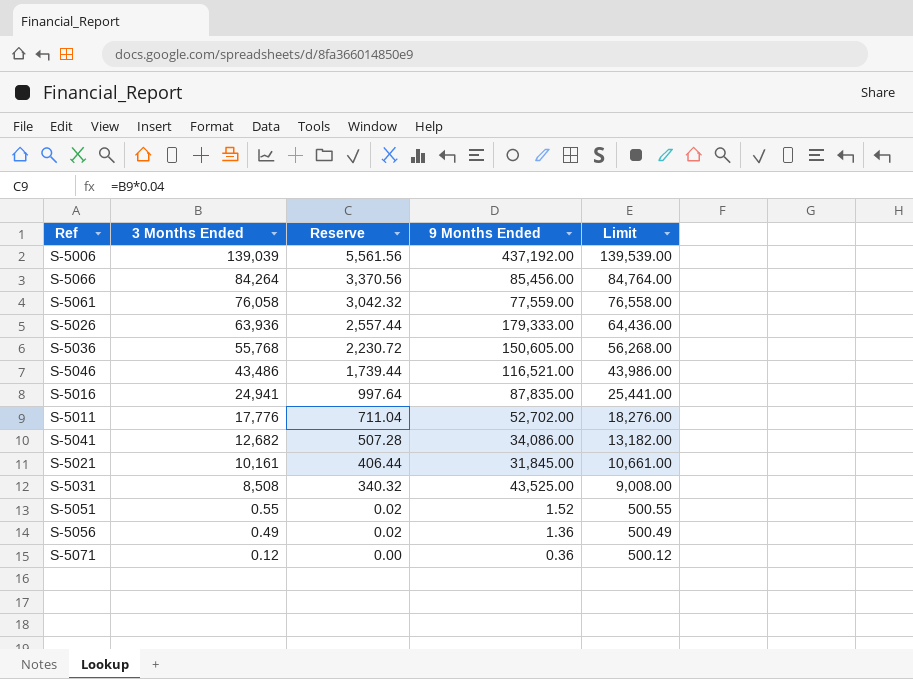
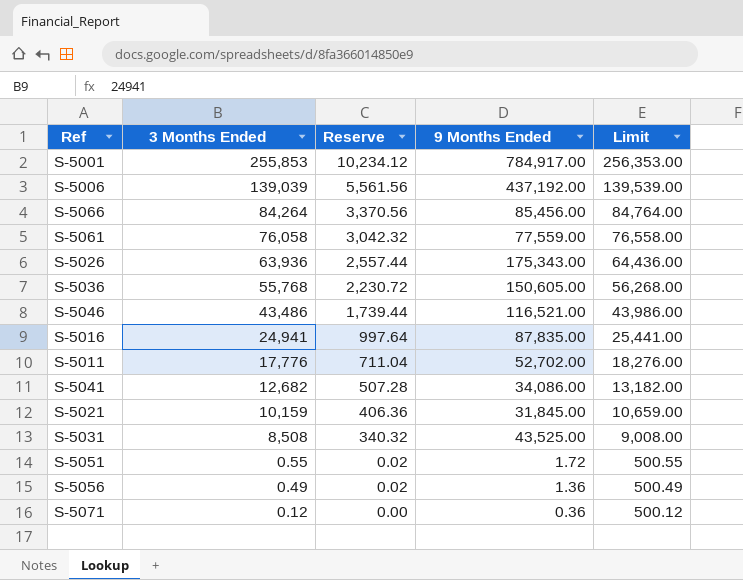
row S-5001: none -> 255,853 | 10,234.12 | 784,917.00 | 256,353.00
S-5026 | 9 Months Ended: 179,333.00 -> 175,343.00
S-5021 | 3 Months Ended: 10,161 -> 10,159
S-5021 | Reserve: 406.44 -> 406.36
S-5021 | Limit: 10,661.00 -> 10,659.00
S-5051 | 9 Months Ended: 1.52 -> 1.72

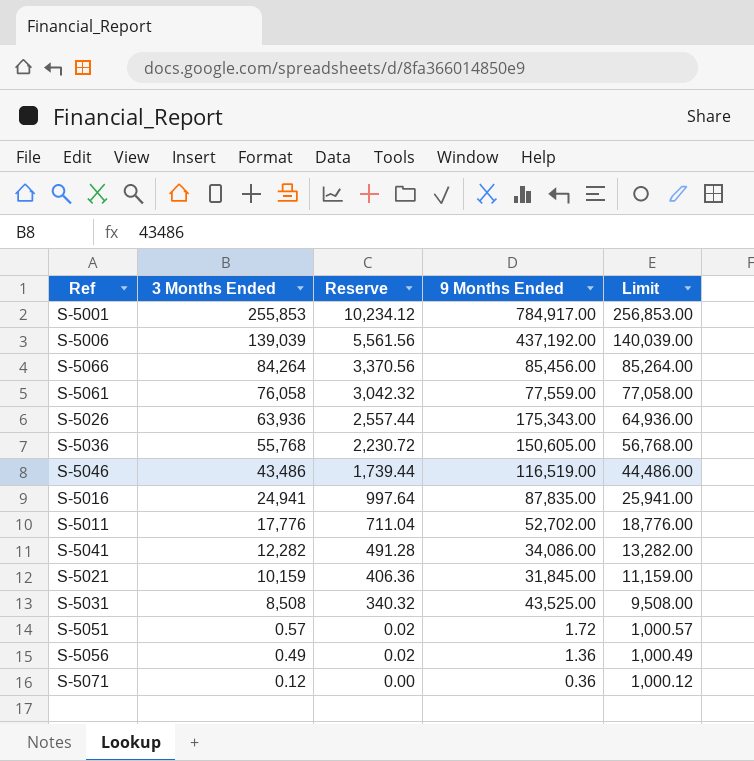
column Limit | formula: [3 Months Ended] + 500 -> [3 Months Ended] + 1000
S-5046 | 9 Months Ended: 116,521.00 -> 116,519.00
S-5041 | 3 Months Ended: 12,682 -> 12,282
S-5041 | Reserve: 507.28 -> 491.28
S-5051 | 3 Months Ended: 0.55 -> 0.57

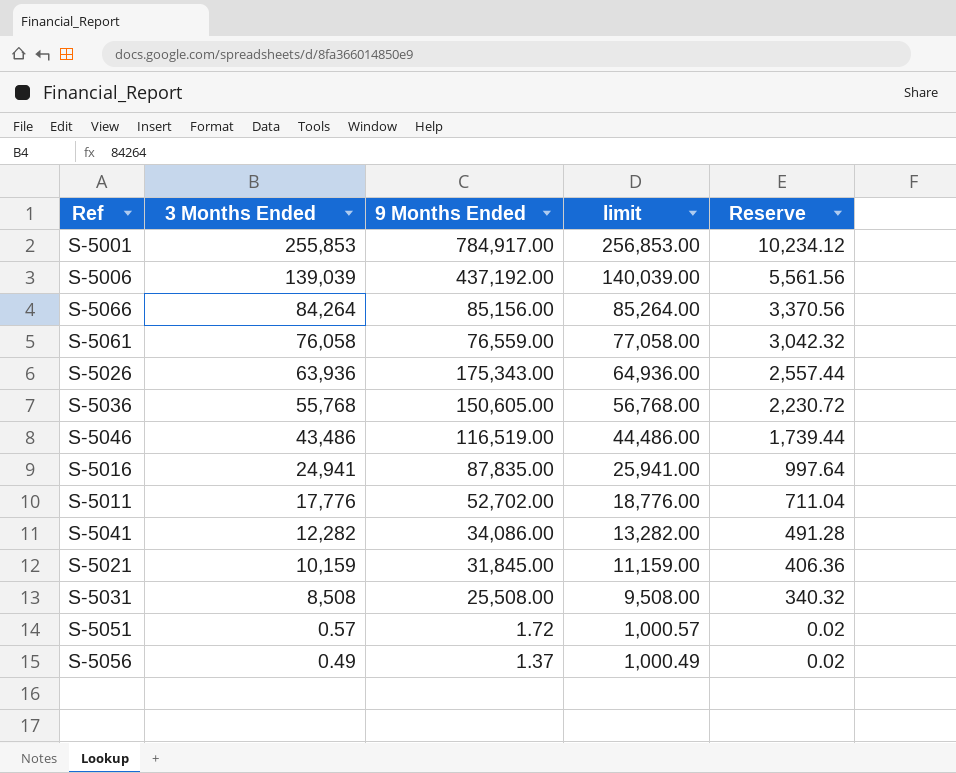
column name: Limit -> limit
column Reserve | position: 3 -> 5
row S-5071: 0.12 | 0.00 | 0.36 | 1,000.12 -> none
S-5066 | 9 Months Ended: 85,456.00 -> 85,156.00
S-5061 | 9 Months Ended: 77,559.00 -> 76,559.00
S-5031 | 9 Months Ended: 43,525.00 -> 25,508.00
S-5056 | 9 Months Ended: 1.36 -> 1.37

